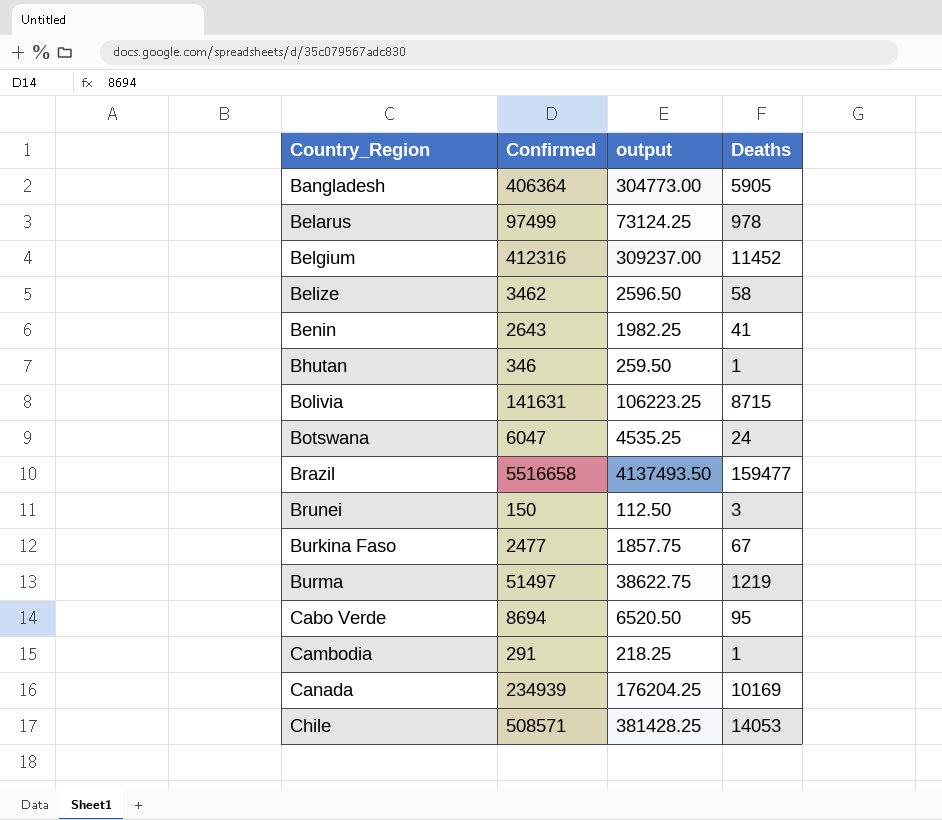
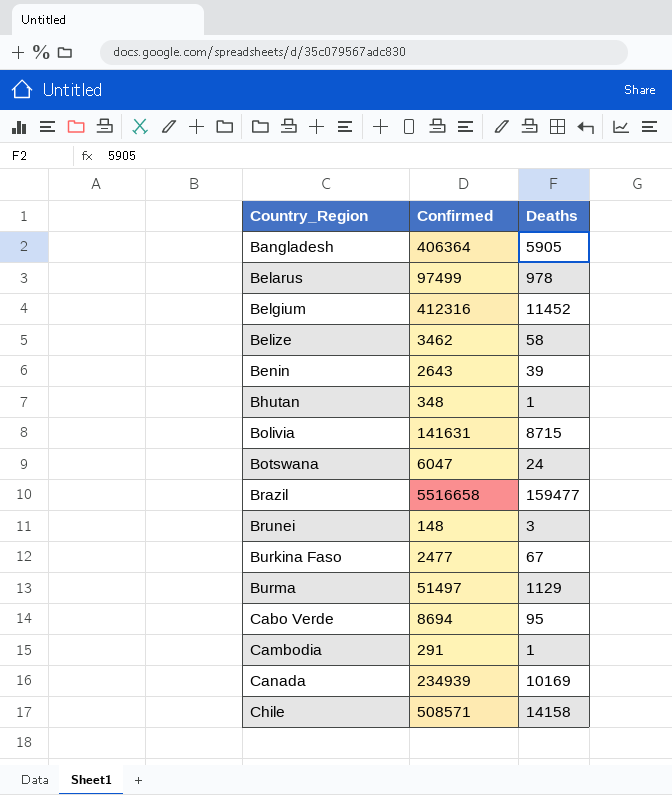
column output | formula: [Confirmed] * 0.75 -> none
Benin | Deaths: 41 -> 39
Bhutan | Confirmed: 346 -> 348
Brunei | Confirmed: 150 -> 148
Burma | Deaths: 1219 -> 1129
Chile | Deaths: 14053 -> 14158

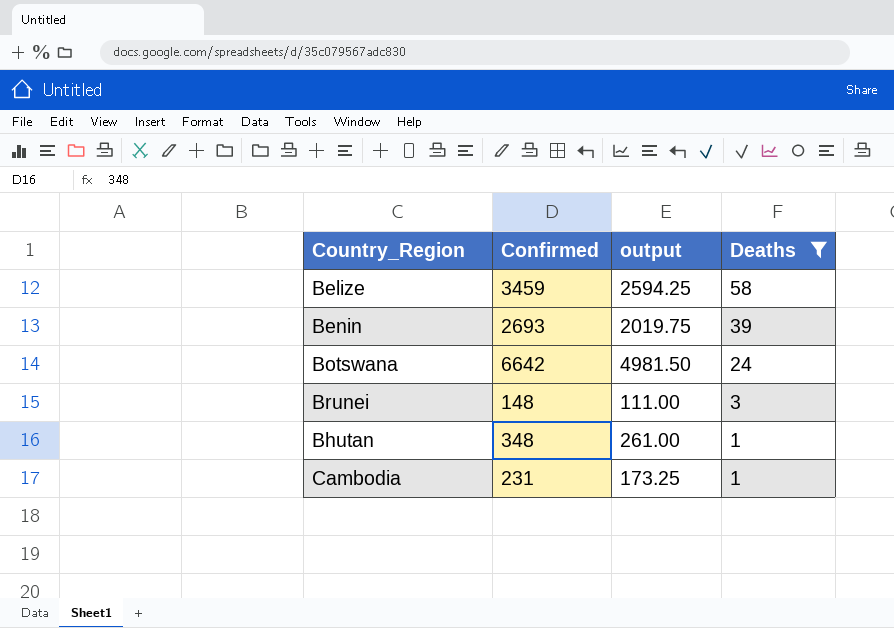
filter: none -> Deaths <= 58
row order: Country_Region ascending -> Deaths descending
column output | formula: none -> [Confirmed] * 0.75
Belize | Confirmed: 3462 -> 3459
Benin | Confirmed: 2643 -> 2693
Botswana | Confirmed: 6047 -> 6642
Cambodia | Confirmed: 291 -> 231

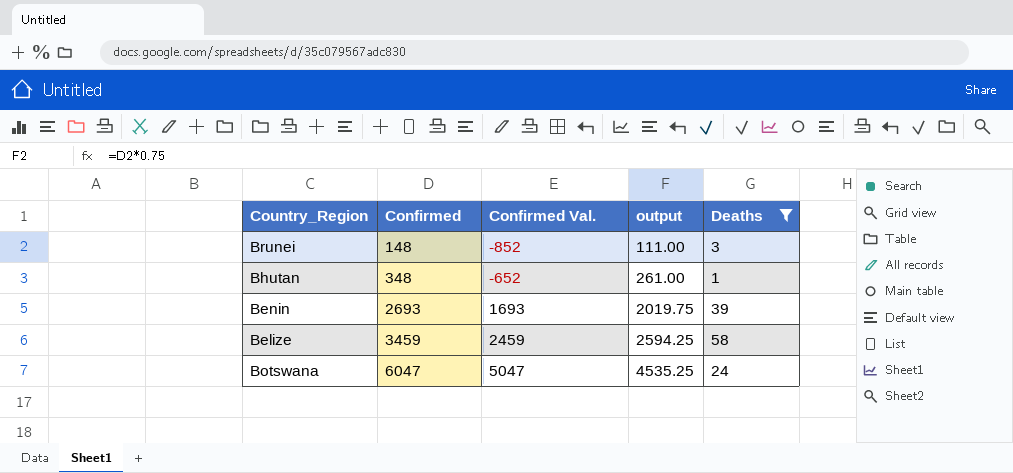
row order: Deaths descending -> Confirmed ascending
column Confirmed Val. | formula: none -> [Confirmed] - 1000
row Cambodia: 231 | 173.25 | 1 -> none
Botswana | Confirmed: 6642 -> 6047
Botswana | output: 4981.50 -> 4535.25

